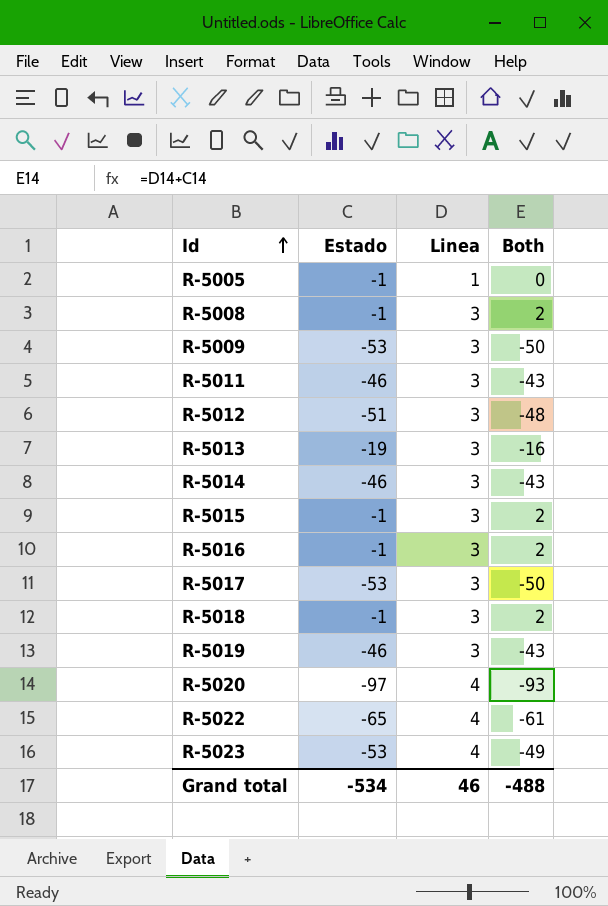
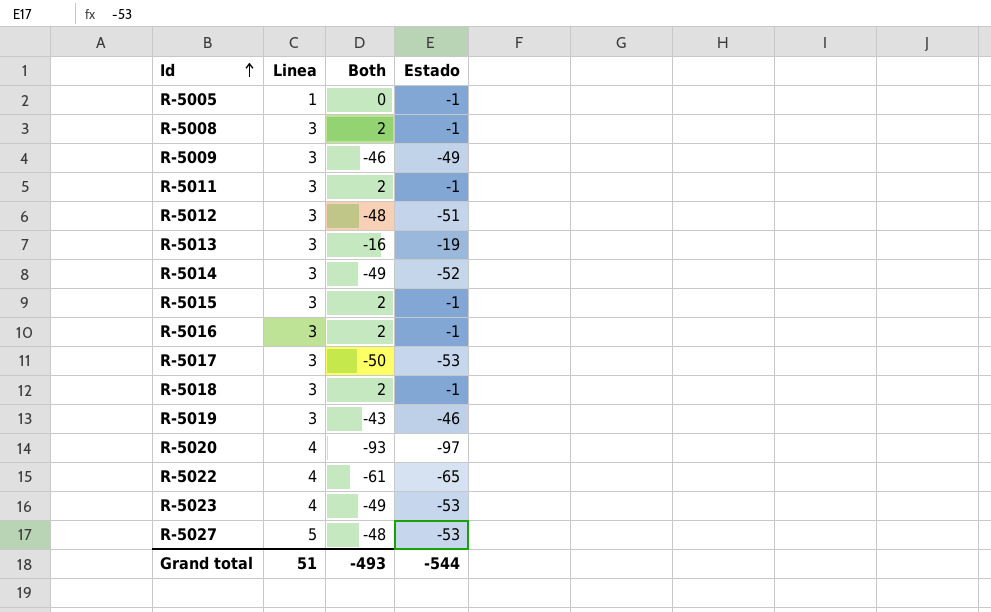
column Estado | position: 2 -> 4
R-5009 | Both: -50 -> -46
R-5009 | Estado: -53 -> -49
R-5011 | Both: -43 -> 2
R-5011 | Estado: -46 -> -1
R-5014 | Both: -43 -> -49
R-5014 | Estado: -46 -> -52
row R-5027: none -> 5 | -48 | -53
Grand total | Linea: 46 -> 51
Grand total | Both: -488 -> -493
Grand total | Estado: -534 -> -544

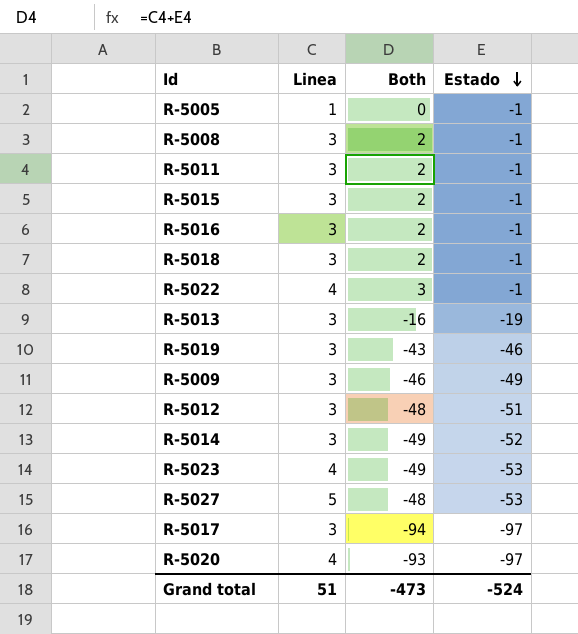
row order: Id ascending -> Estado descending
R-5022 | Both: -61 -> 3
R-5022 | Estado: -65 -> -1
R-5017 | Both: -50 -> -94
R-5017 | Estado: -53 -> -97
Grand total | Both: -493 -> -473
Grand total | Estado: -544 -> -524

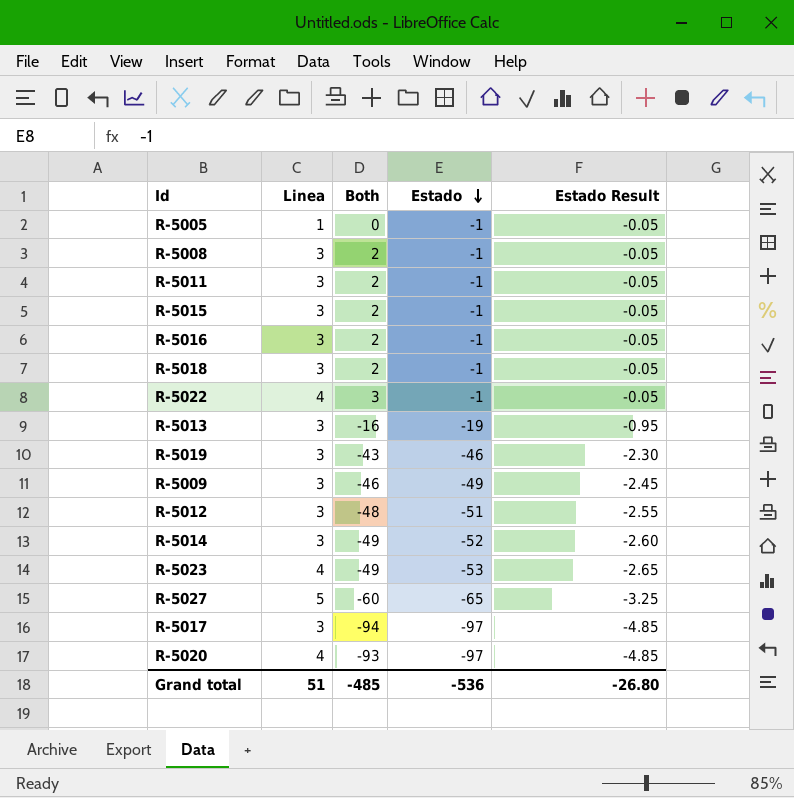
column Estado Result | formula: none -> [Estado] * 0.05
R-5027 | Both: -48 -> -60
R-5027 | Estado: -53 -> -65
Grand total | Both: -473 -> -485
Grand total | Estado: -524 -> -536

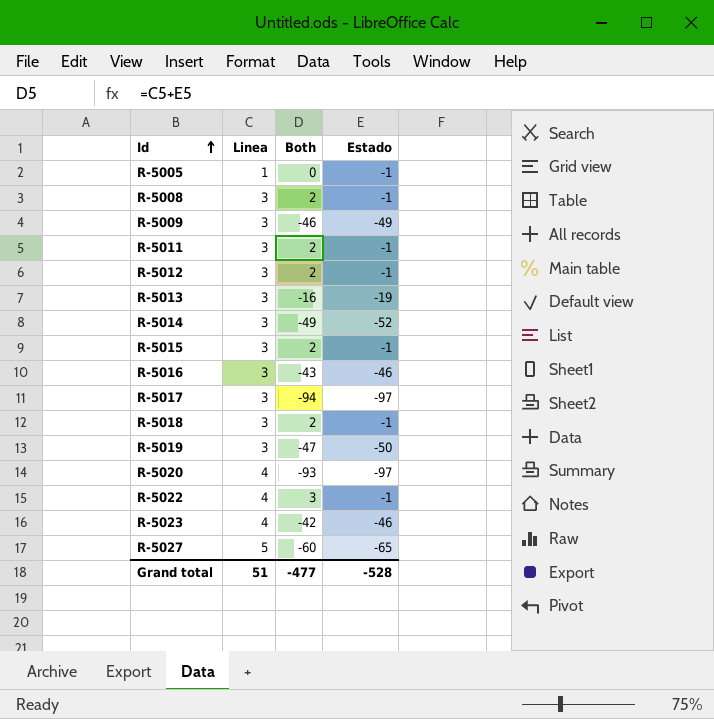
row order: Estado descending -> Id ascending
column Estado Result | formula: [Estado] * 0.05 -> none
R-5012 | Both: -48 -> 2
R-5012 | Estado: -51 -> -1
R-5016 | Both: 2 -> -43
R-5016 | Estado: -1 -> -46
R-5019 | Both: -43 -> -47
R-5019 | Estado: -46 -> -50
R-5023 | Both: -49 -> -42
R-5023 | Estado: -53 -> -46
Grand total | Both: -485 -> -477
Grand total | Estado: -536 -> -528

